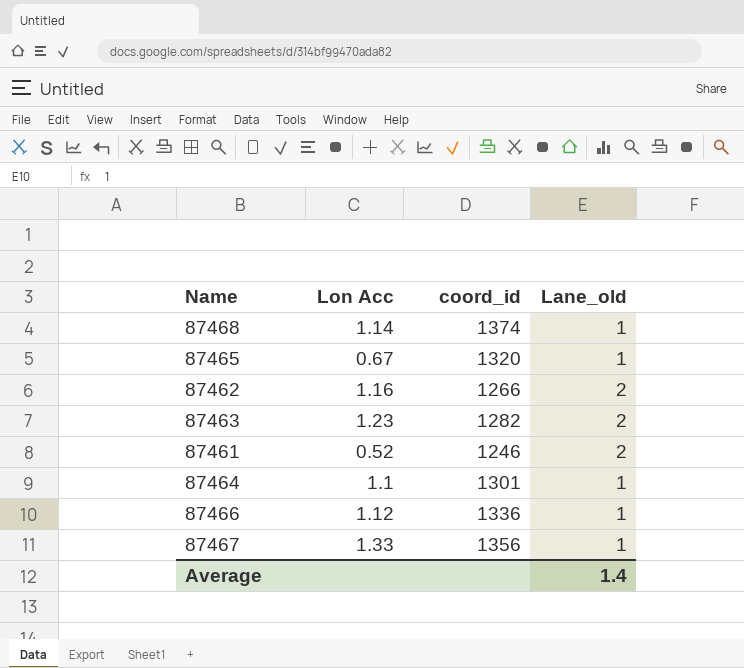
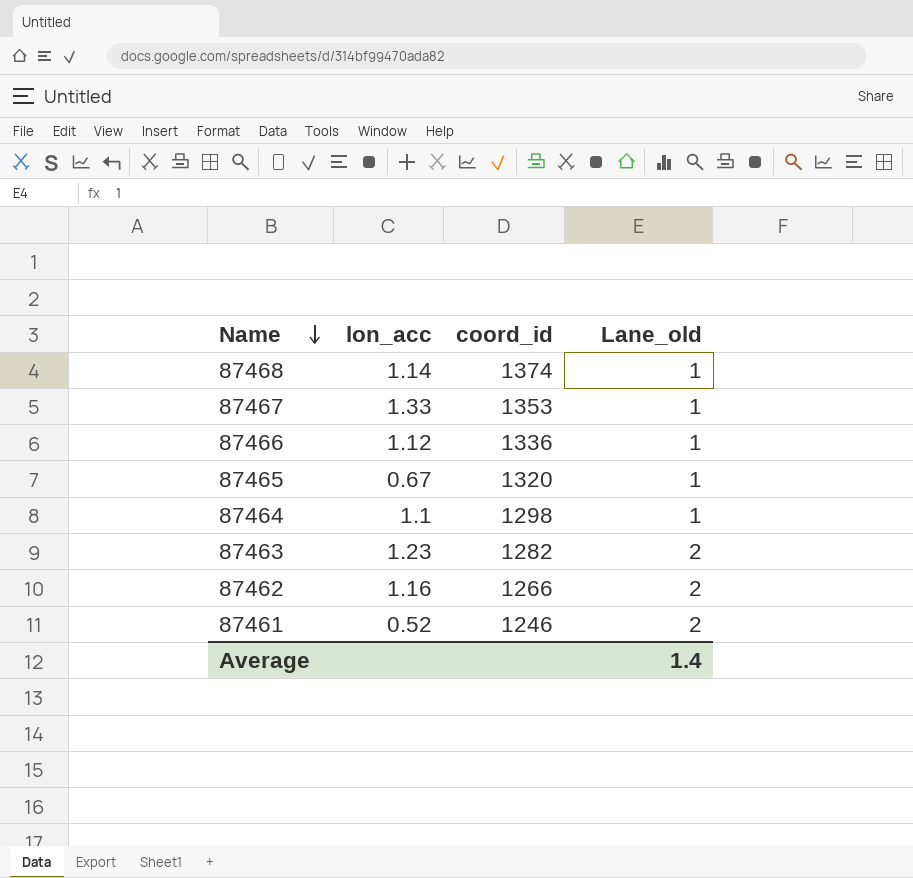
row order: none -> Name descending
column name: Lon Acc -> lon_acc
87467 | coord_id: 1356 -> 1353
87464 | coord_id: 1301 -> 1298

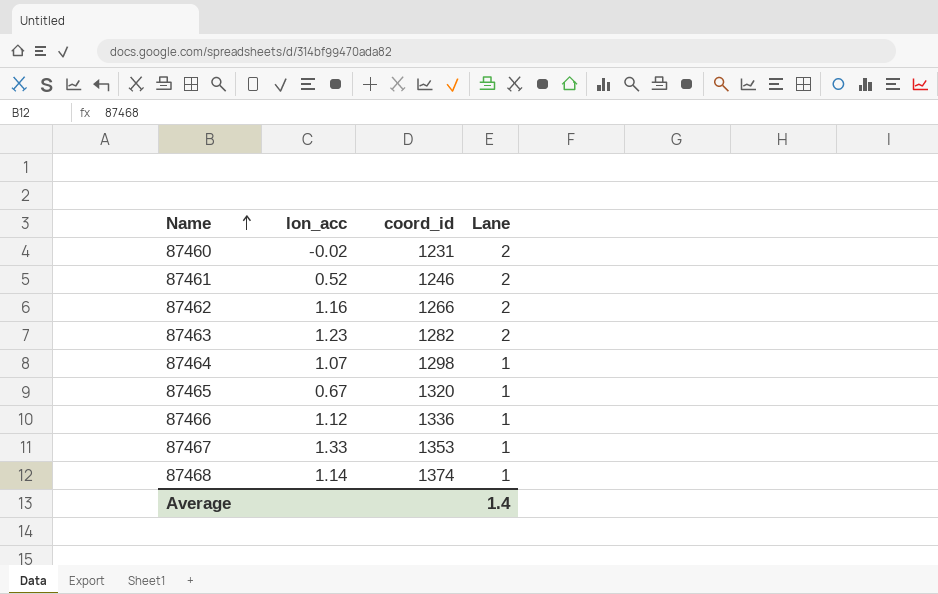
row order: Name descending -> Name ascending
column name: Lane_old -> Lane
row 87460: none -> -0.02 | 1231 | 2
87464 | lon_acc: 1.1 -> 1.07

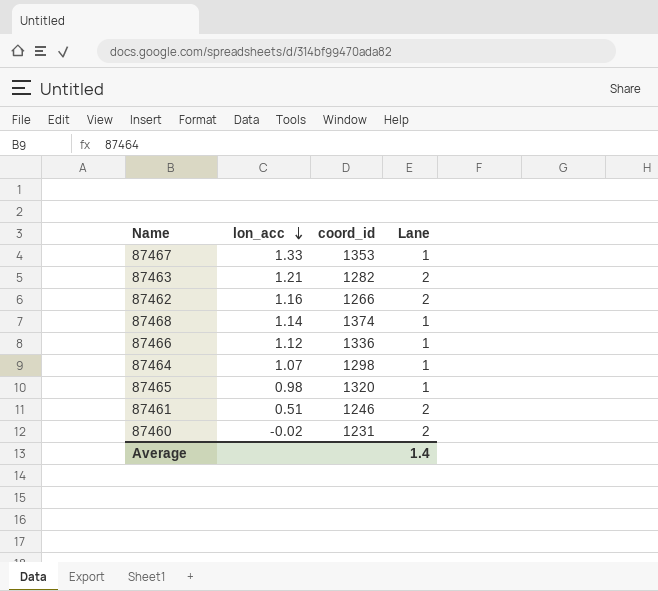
row order: Name ascending -> lon_acc descending
87463 | lon_acc: 1.23 -> 1.21
87465 | lon_acc: 0.67 -> 0.98
87461 | lon_acc: 0.52 -> 0.51

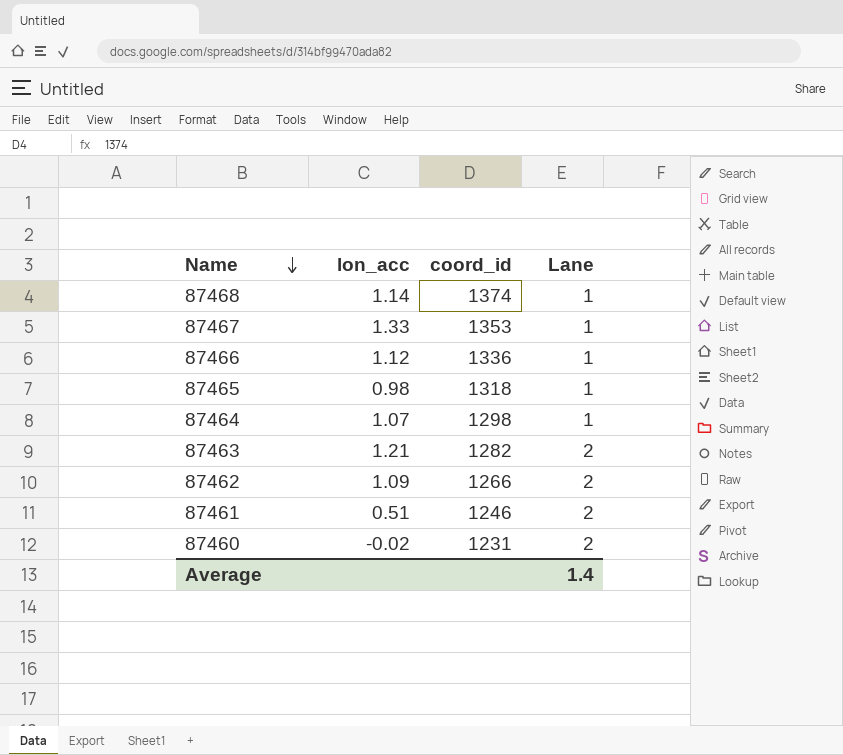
row order: lon_acc descending -> Name descending
87465 | coord_id: 1320 -> 1318
87462 | lon_acc: 1.16 -> 1.09

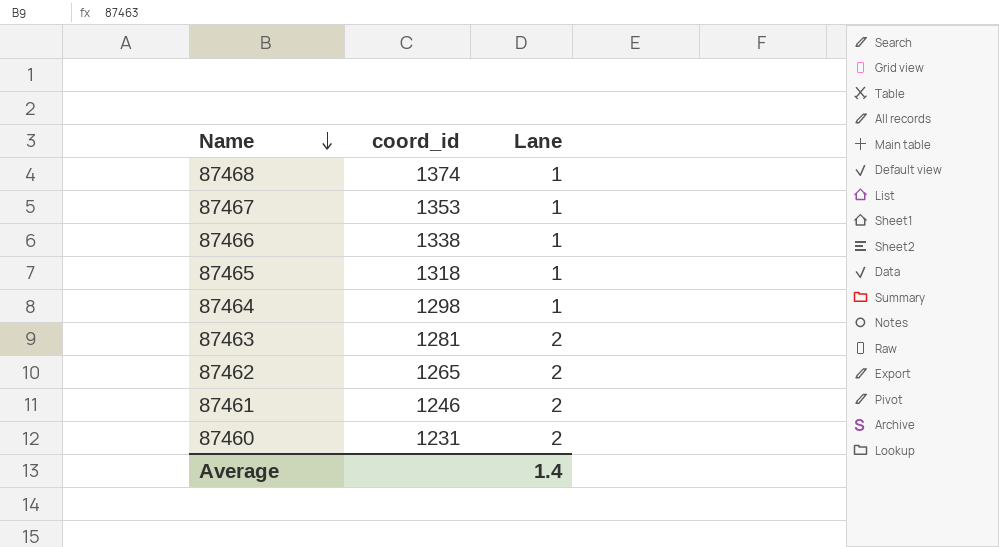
column lon_acc | position: 2 -> none
87466 | coord_id: 1336 -> 1338
87463 | coord_id: 1282 -> 1281
87462 | coord_id: 1266 -> 1265

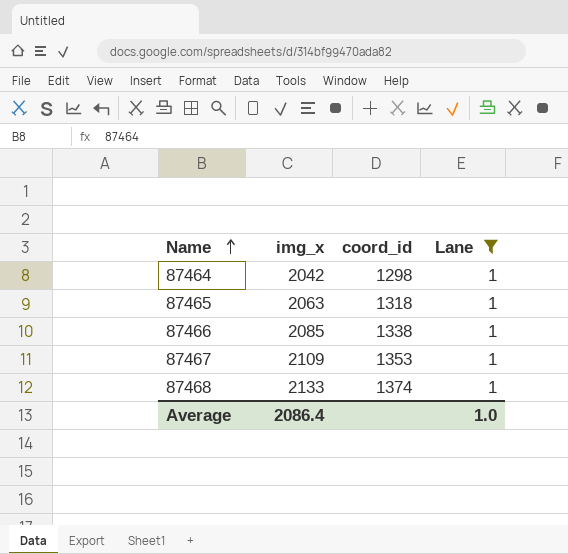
filter: none -> Lane = 1
row order: Name descending -> Name ascending
column img_x | position: none -> 2
Average | Lane: 1.4 -> 1.0

